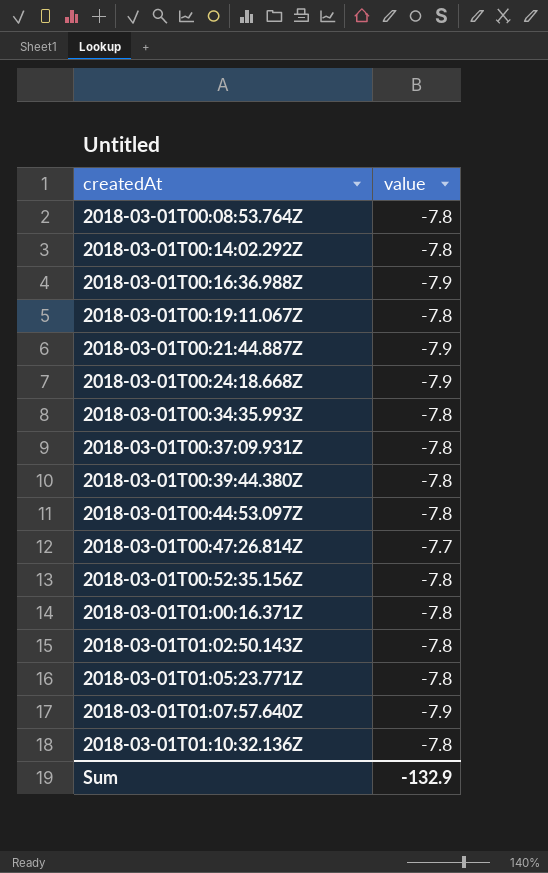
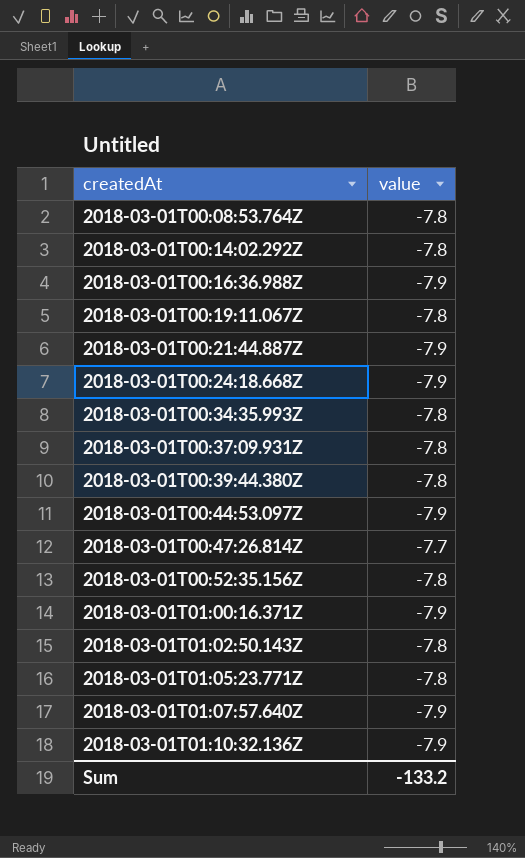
2018-03-01T00:44:53.097Z | value: -7.8 -> -7.9
2018-03-01T01:00:16.371Z | value: -7.8 -> -7.9
2018-03-01T01:10:32.136Z | value: -7.8 -> -7.9
Sum | value: -132.9 -> -133.2

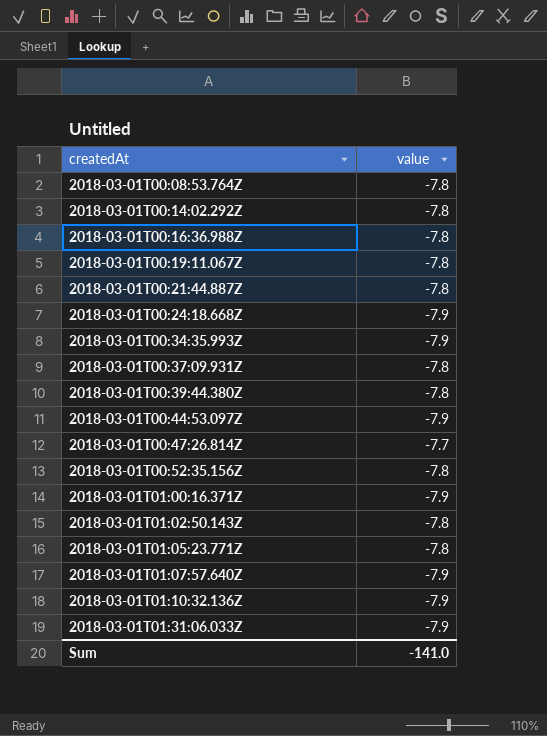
2018-03-01T00:16:36.988Z | value: -7.9 -> -7.8
2018-03-01T00:21:44.887Z | value: -7.9 -> -7.8
2018-03-01T00:34:35.993Z | value: -7.8 -> -7.9
row 2018-03-01T01:31:06.033Z: none -> -7.9
Sum | value: -133.2 -> -141.0

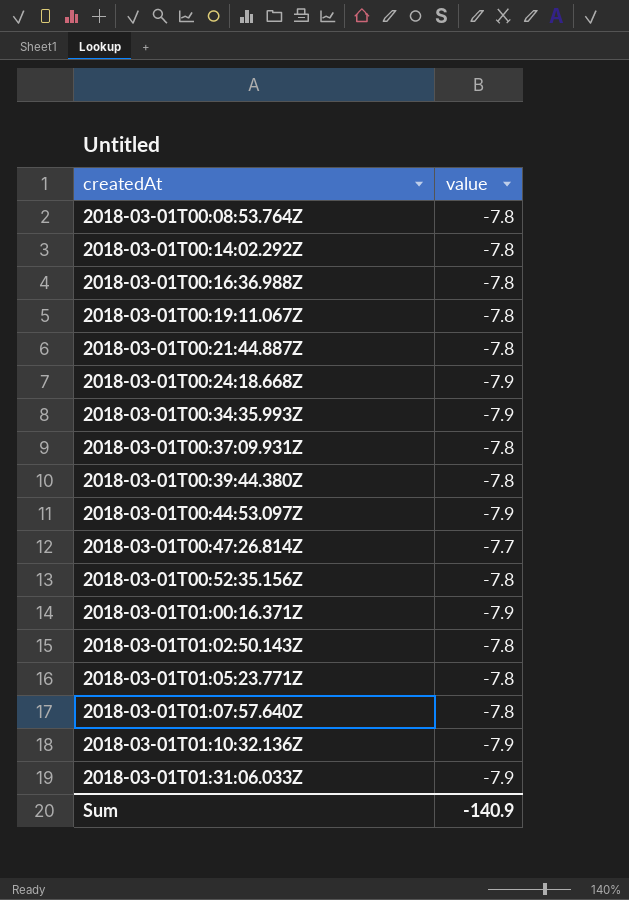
2018-03-01T01:07:57.640Z | value: -7.9 -> -7.8
Sum | value: -141.0 -> -140.9

